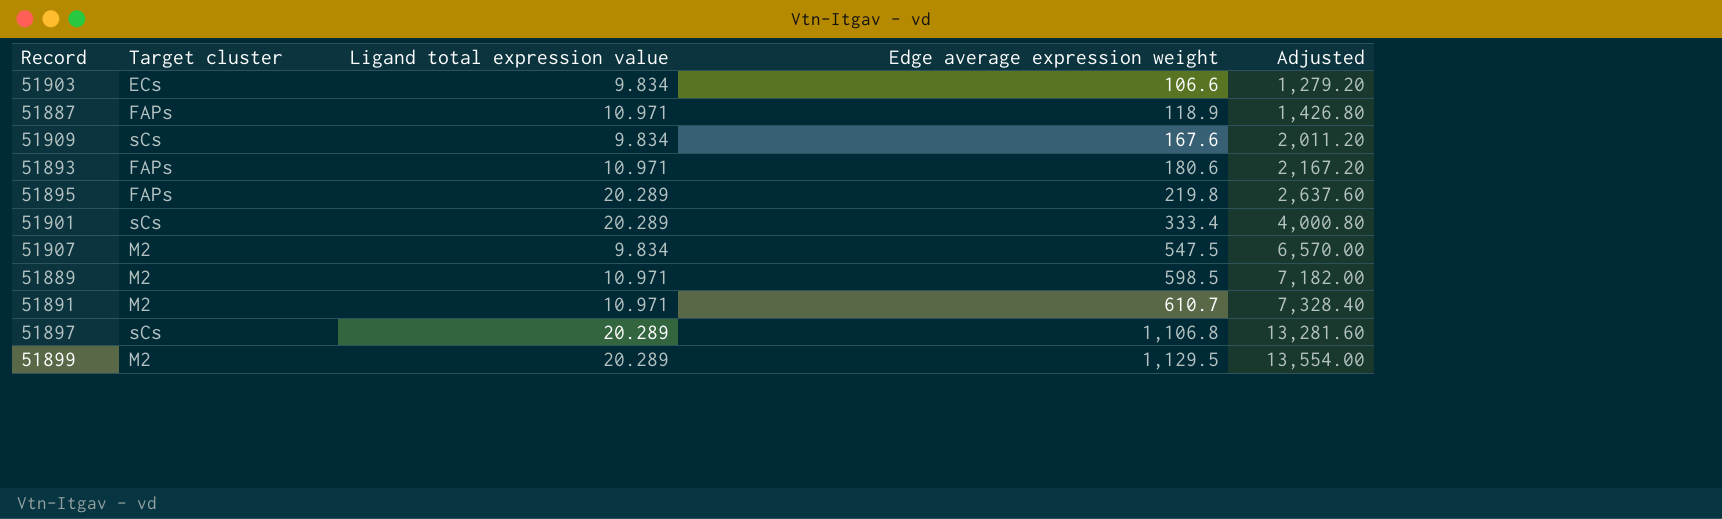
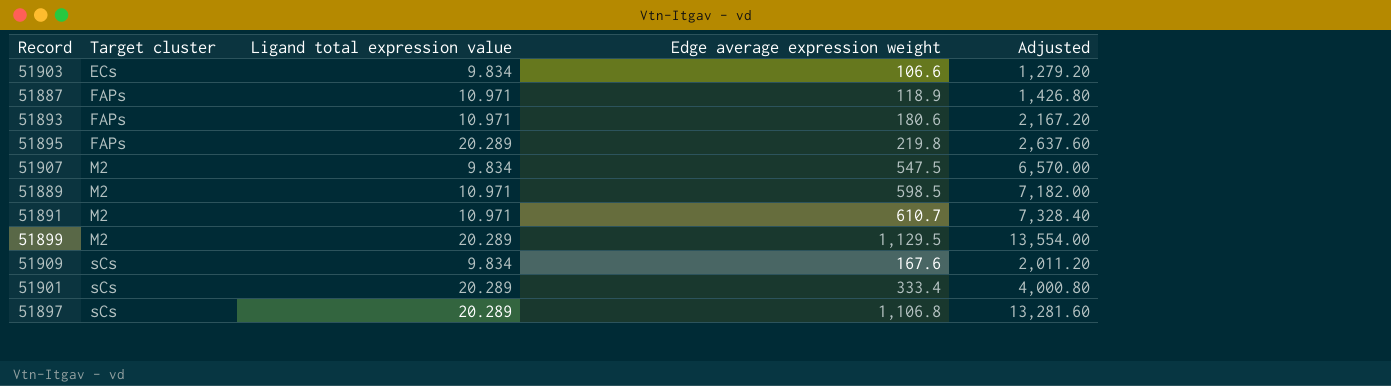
row order: Edge average expression weight ascending -> Target cluster ascending

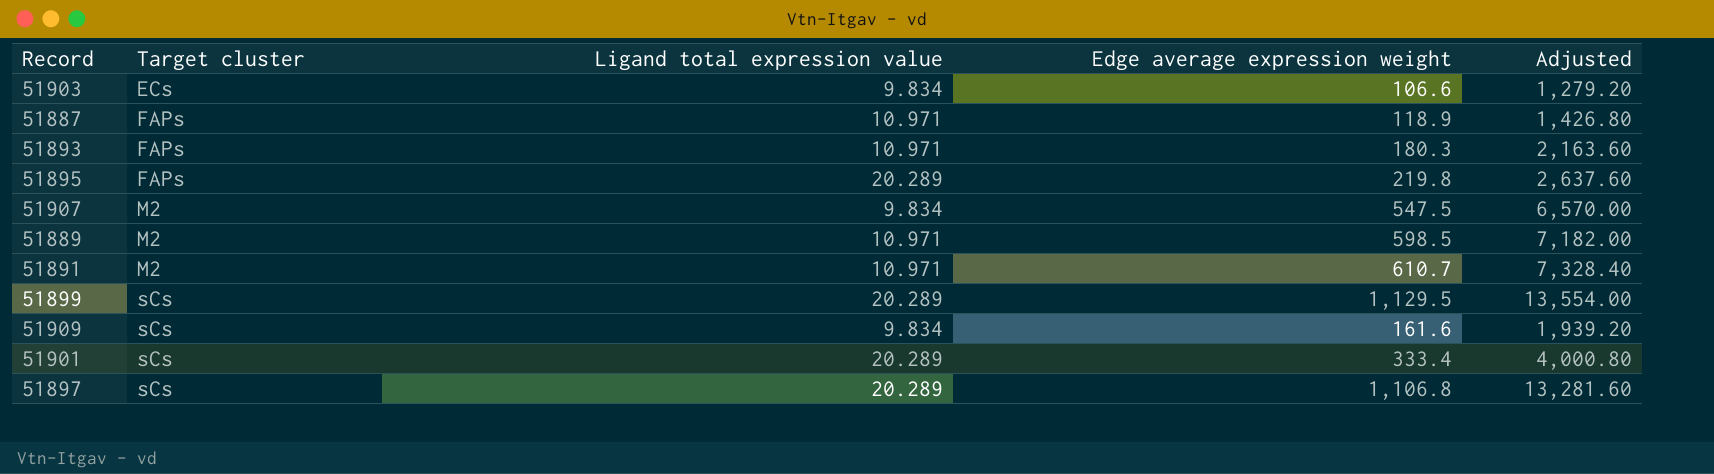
51893 | Edge average expression weight: 180.6 -> 180.3
51893 | Adjusted: 2,167.20 -> 2,163.60
51899 | Target cluster: M2 -> sCs
51909 | Edge average expression weight: 167.6 -> 161.6
51909 | Adjusted: 2,011.20 -> 1,939.20

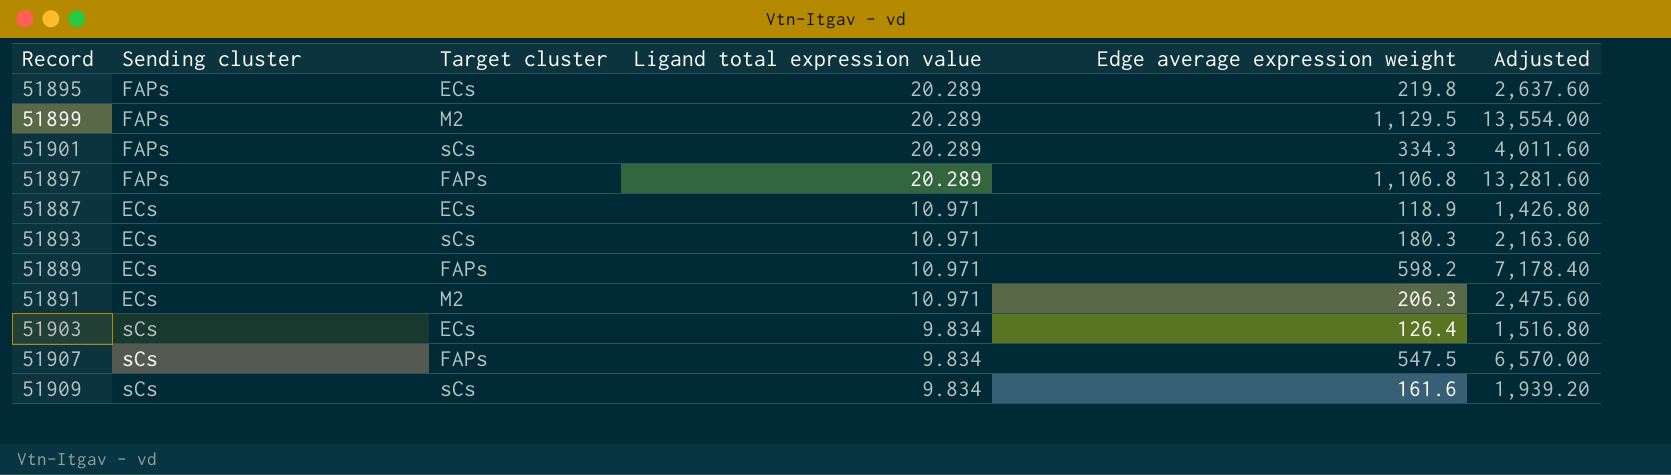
row order: Target cluster ascending -> Ligand total expression value descending
column Sending cluster | position: none -> 2
51895 | Target cluster: FAPs -> ECs
51899 | Target cluster: sCs -> M2
51901 | Edge average expression weight: 333.4 -> 334.3
51901 | Adjusted: 4,000.80 -> 4,011.60
51897 | Target cluster: sCs -> FAPs
51887 | Target cluster: FAPs -> ECs
51893 | Target cluster: FAPs -> sCs
51889 | Target cluster: M2 -> FAPs
51889 | Edge average expression weight: 598.5 -> 598.2
51889 | Adjusted: 7,182.00 -> 7,178.40
51891 | Edge average expression weight: 610.7 -> 206.3
51891 | Adjusted: 7,328.40 -> 2,475.60
51903 | Edge average expression weight: 106.6 -> 126.4
51903 | Adjusted: 1,279.20 -> 1,516.80
51907 | Target cluster: M2 -> FAPs

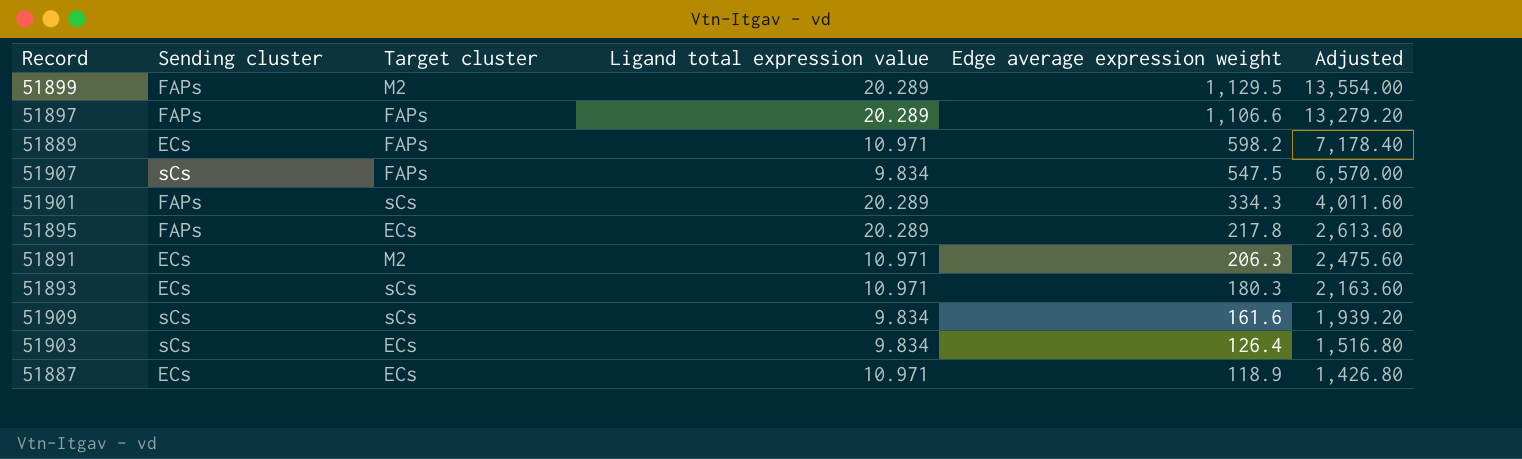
row order: Ligand total expression value descending -> Edge average expression weight descending
51897 | Edge average expression weight: 1,106.8 -> 1,106.6
51897 | Adjusted: 13,281.60 -> 13,279.20
51895 | Edge average expression weight: 219.8 -> 217.8
51895 | Adjusted: 2,637.60 -> 2,613.60

